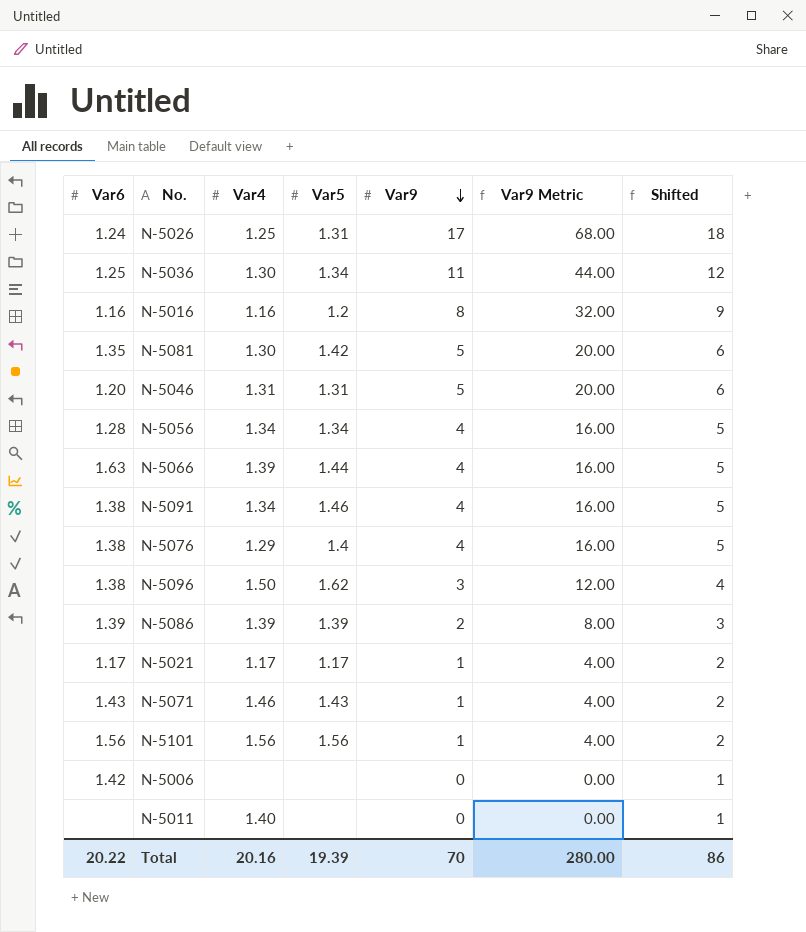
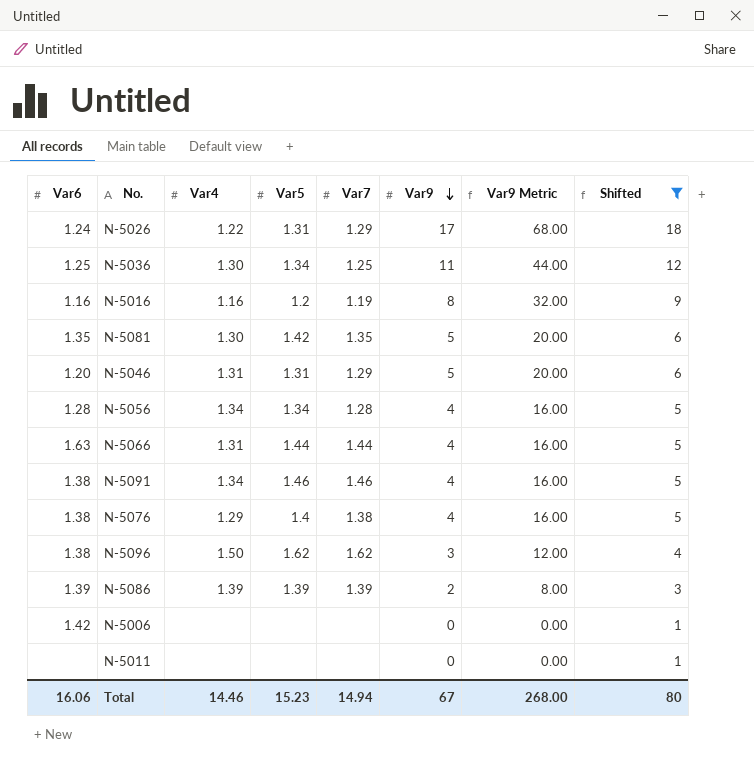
filter: none -> Shifted != 2
column Var7 | position: none -> 5
N-5026 | Var4: 1.25 -> 1.22
N-5066 | Var4: 1.39 -> 1.31
N-5011 | Var4: 1.40 -> none
Total | Var6: 20.22 -> 16.06
Total | Var4: 20.16 -> 14.46
Total | Var5: 19.39 -> 15.23
Total | Var9: 70 -> 67
Total | Var9 Metric: 280.00 -> 268.00
Total | Shifted: 86 -> 80

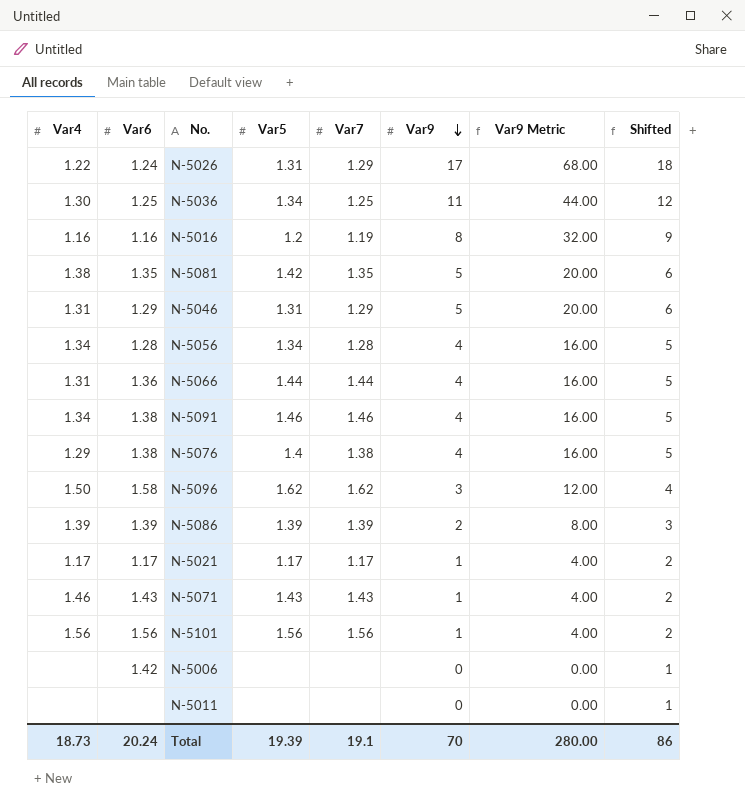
filter: Shifted != 2 -> none
column Var4 | position: 3 -> 1
N-5081 | Var4: 1.30 -> 1.38
N-5046 | Var6: 1.20 -> 1.29
N-5066 | Var6: 1.63 -> 1.36
N-5096 | Var6: 1.38 -> 1.58
Total | Var4: 14.46 -> 18.73
Total | Var6: 16.06 -> 20.24
Total | Var5: 15.23 -> 19.39
Total | Var7: 14.94 -> 19.1
Total | Var9: 67 -> 70
Total | Var9 Metric: 268.00 -> 280.00
Total | Shifted: 80 -> 86

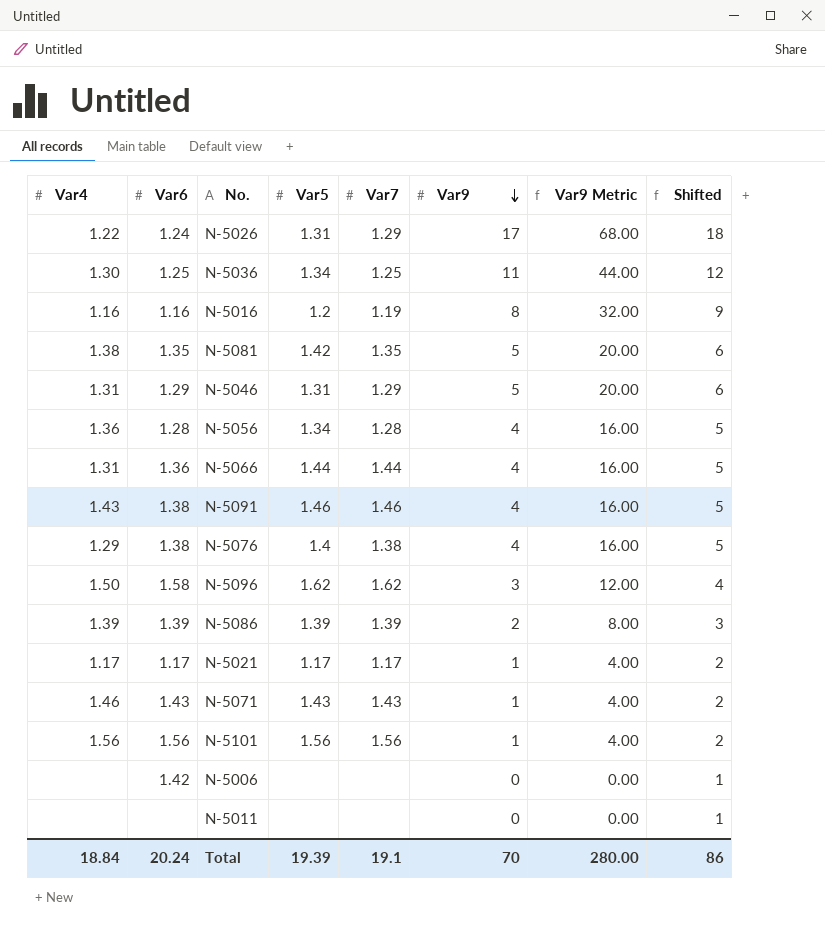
N-5056 | Var4: 1.34 -> 1.36
N-5091 | Var4: 1.34 -> 1.43
Total | Var4: 18.73 -> 18.84

